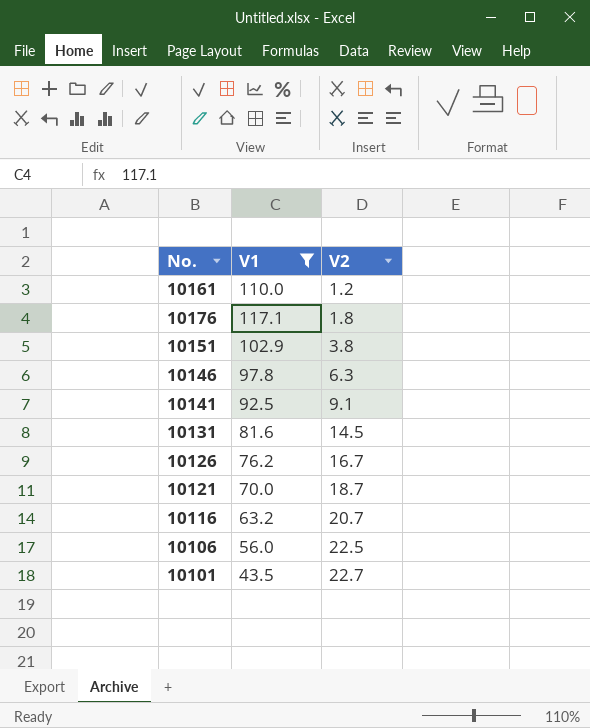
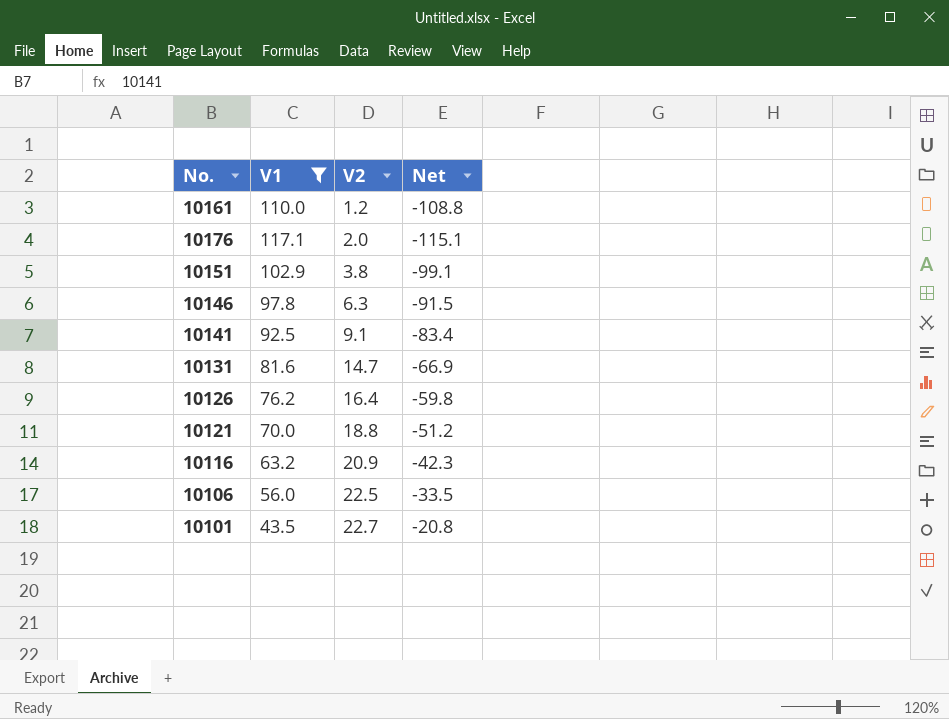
column Net | formula: none -> [V2] - [V1]
10176 | V2: 1.8 -> 2.0
10131 | V2: 14.5 -> 14.7
10126 | V2: 16.7 -> 16.4
10121 | V2: 18.7 -> 18.8
10116 | V2: 20.7 -> 20.9

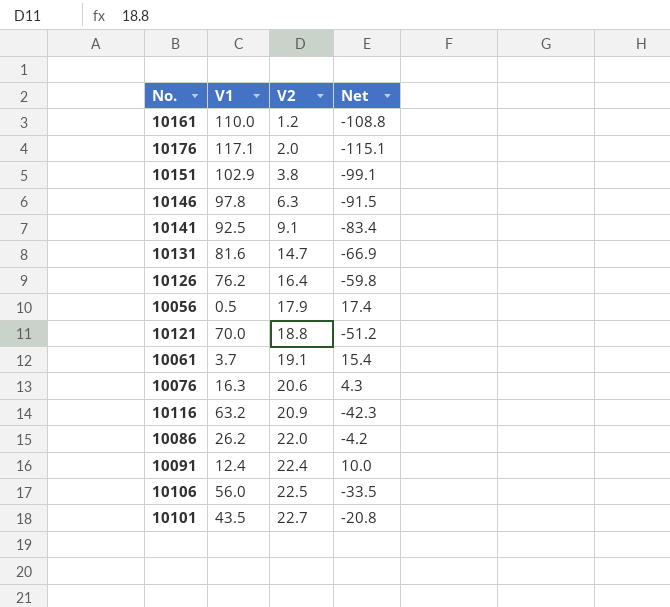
filter: V1 >= 43.5 -> none

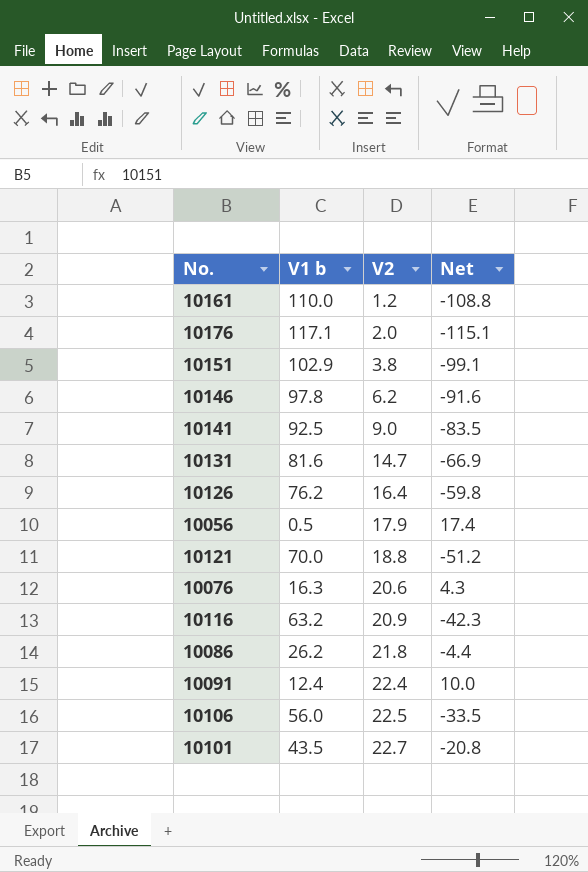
column name: V1 -> V1 b
row 10061: 3.7 | 19.1 | 15.4 -> none
10146 | V2: 6.3 -> 6.2
10146 | Net: -91.5 -> -91.6
10141 | V2: 9.1 -> 9.0
10141 | Net: -83.4 -> -83.5
10086 | V2: 22.0 -> 21.8
10086 | Net: -4.2 -> -4.4

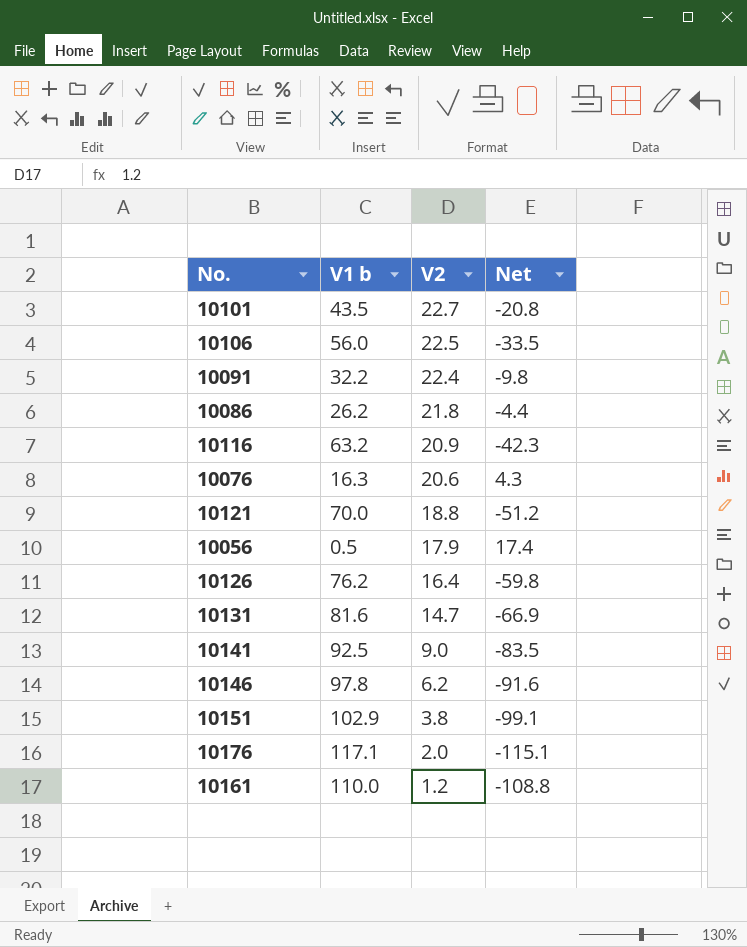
row order: V2 ascending -> V2 descending
10091 | V1 b: 12.4 -> 32.2
10091 | Net: 10.0 -> -9.8

